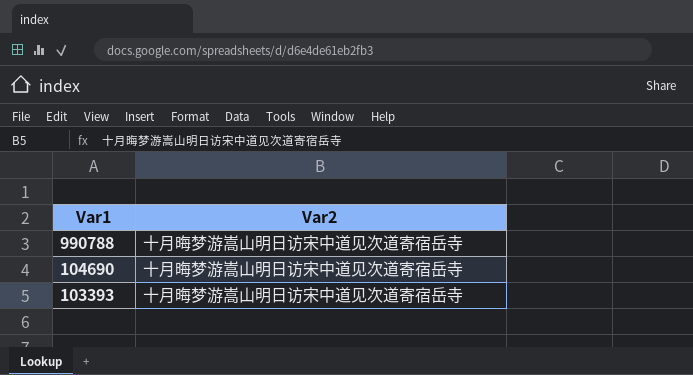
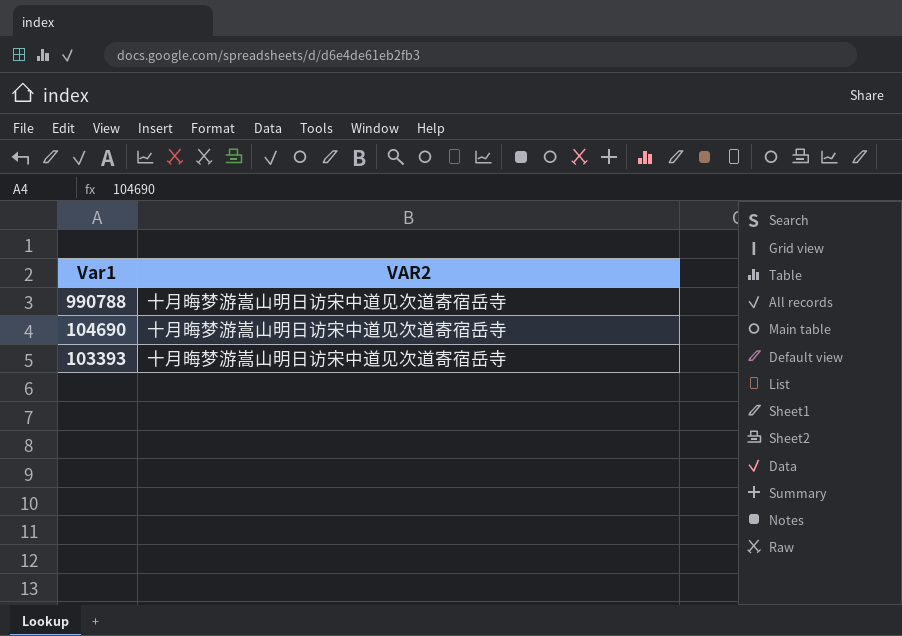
column name: Var2 -> VAR2

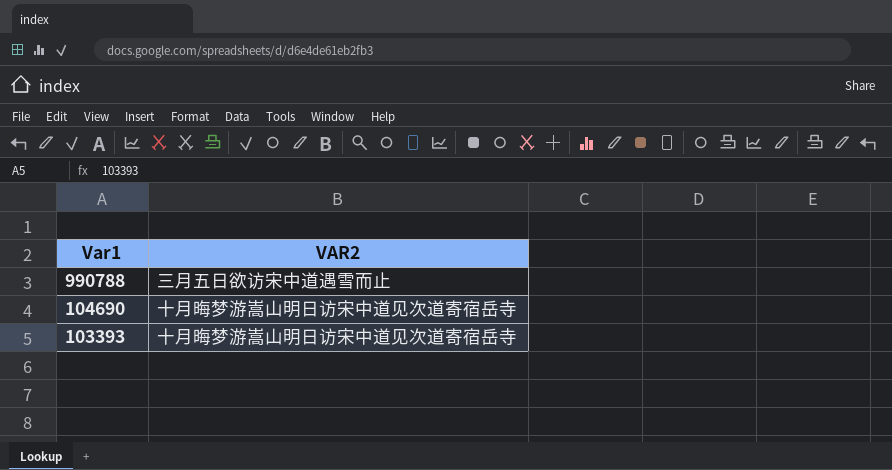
990788 | VAR2: 十月晦梦游嵩山明日访宋中道见次道寄宿岳寺 -> 三月五日欲访宋中道遇雪而止

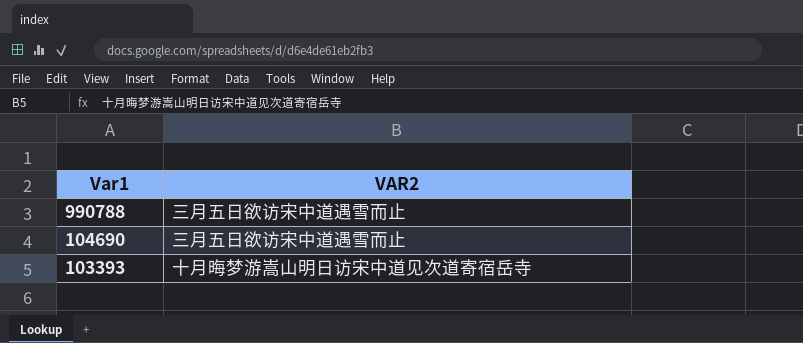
104690 | VAR2: 十月晦梦游嵩山明日访宋中道见次道寄宿岳寺 -> 三月五日欲访宋中道遇雪而止

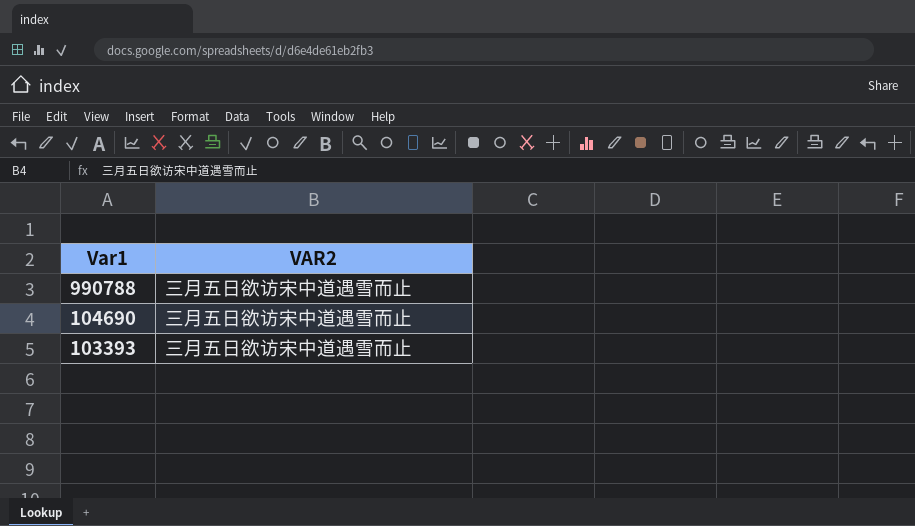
103393 | VAR2: 十月晦梦游嵩山明日访宋中道见次道寄宿岳寺 -> 三月五日欲访宋中道遇雪而止

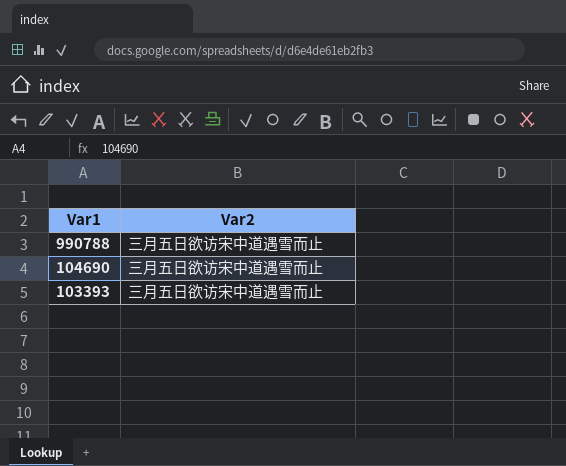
column name: VAR2 -> Var2

